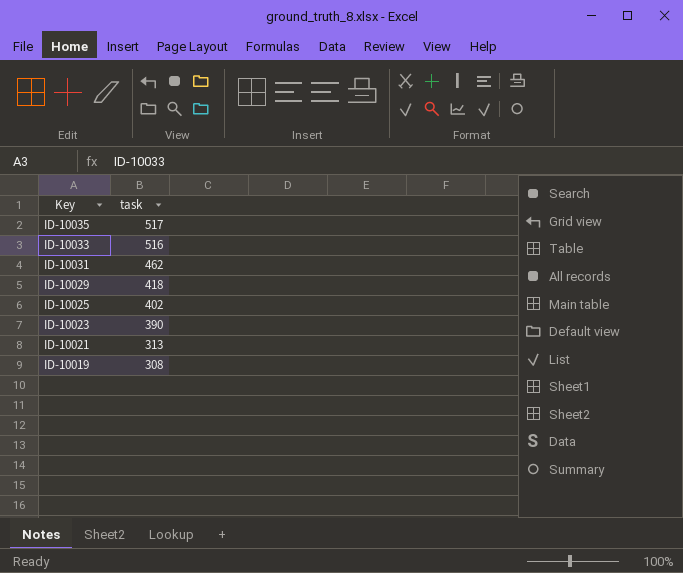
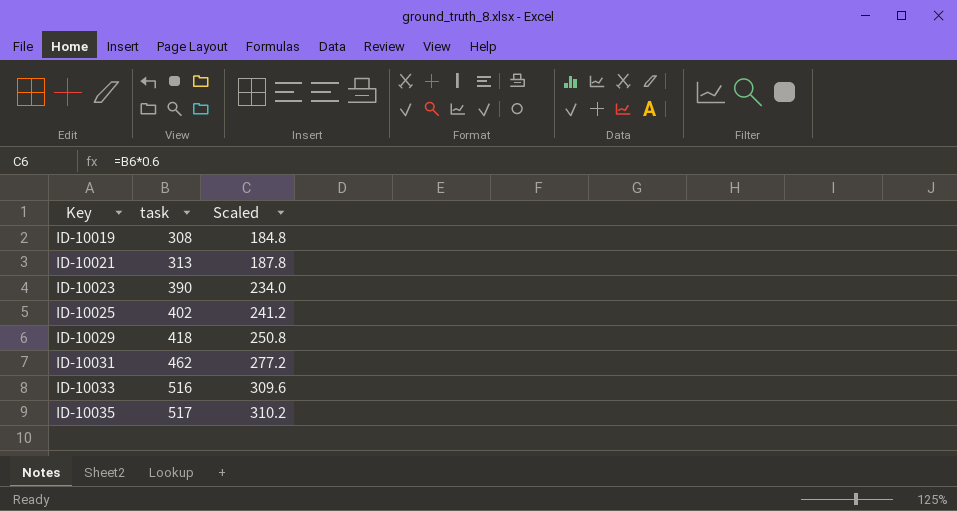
row order: Key descending -> Key ascending
column Scaled | formula: none -> [task] * 0.6

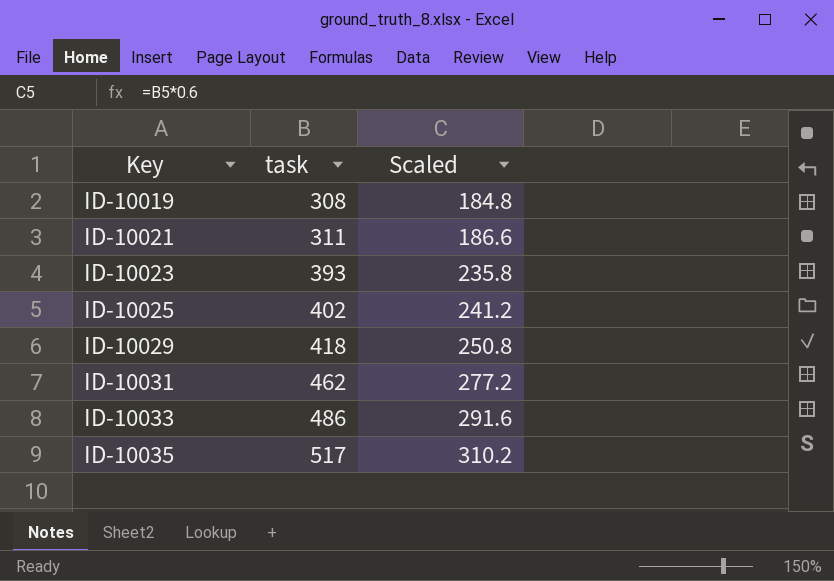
ID-10021 | task: 313 -> 311
ID-10021 | Scaled: 187.8 -> 186.6
ID-10023 | task: 390 -> 393
ID-10023 | Scaled: 234.0 -> 235.8
ID-10033 | task: 516 -> 486
ID-10033 | Scaled: 309.6 -> 291.6

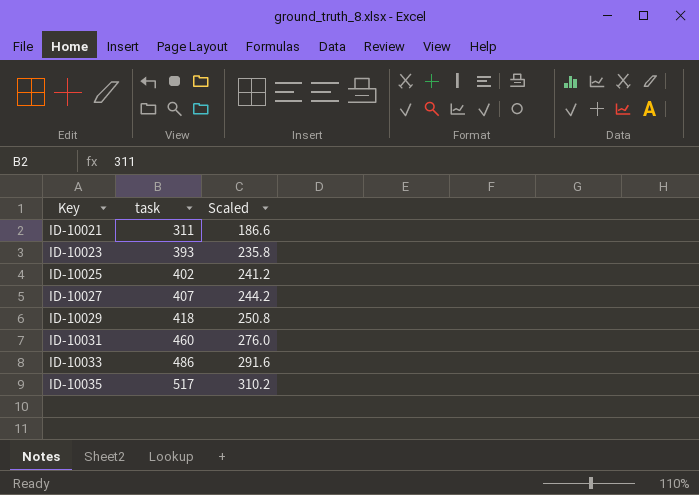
row ID-10019: 308 | 184.8 -> none
row ID-10027: none -> 407 | 244.2
ID-10031 | task: 462 -> 460
ID-10031 | Scaled: 277.2 -> 276.0

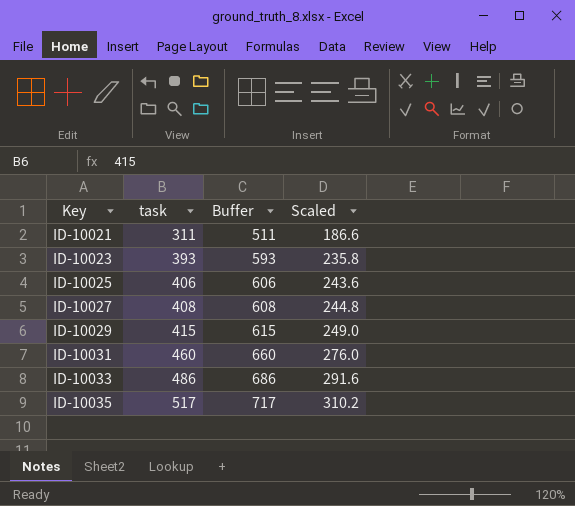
column Buffer | formula: none -> [task] + 200
ID-10025 | task: 402 -> 406
ID-10025 | Scaled: 241.2 -> 243.6
ID-10027 | task: 407 -> 408
ID-10027 | Scaled: 244.2 -> 244.8
ID-10029 | task: 418 -> 415
ID-10029 | Scaled: 250.8 -> 249.0

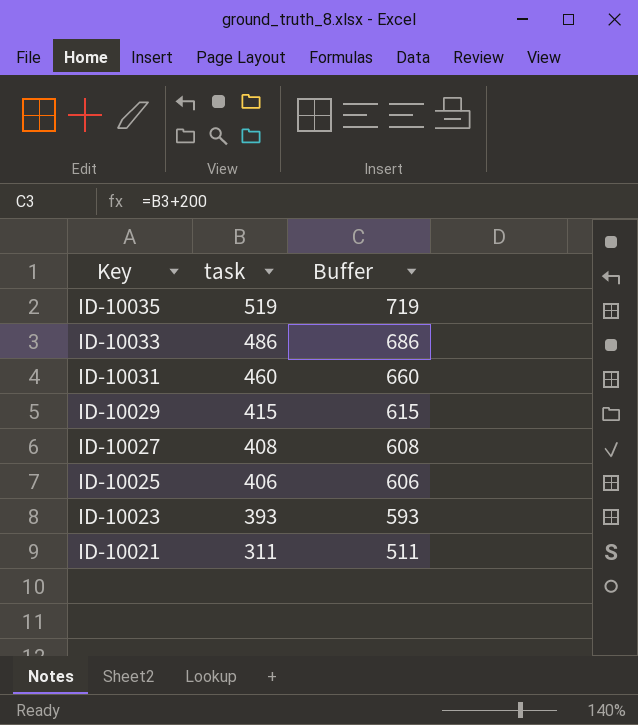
row order: Key ascending -> Key descending
column Scaled | formula: [task] * 0.6 -> none
ID-10035 | task: 517 -> 519
ID-10035 | Buffer: 717 -> 719

